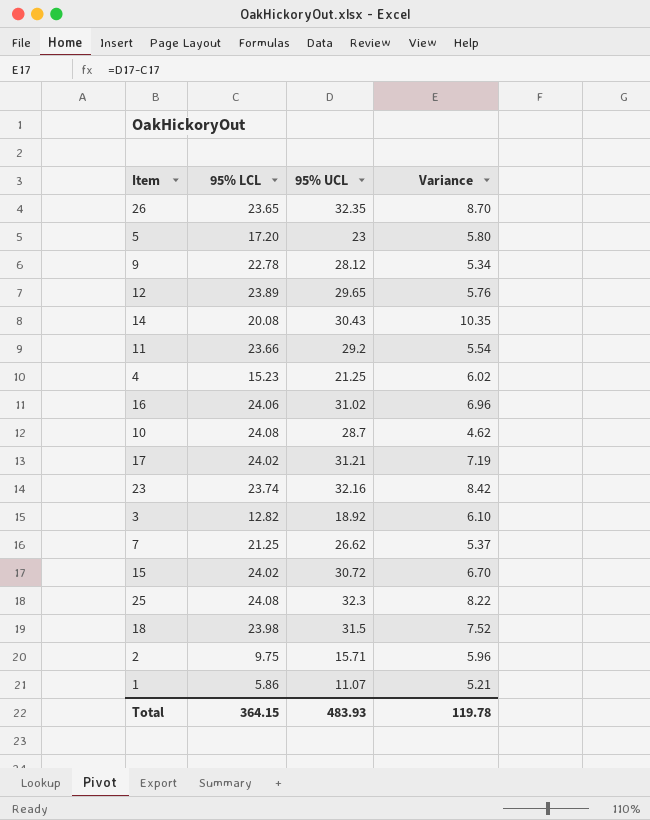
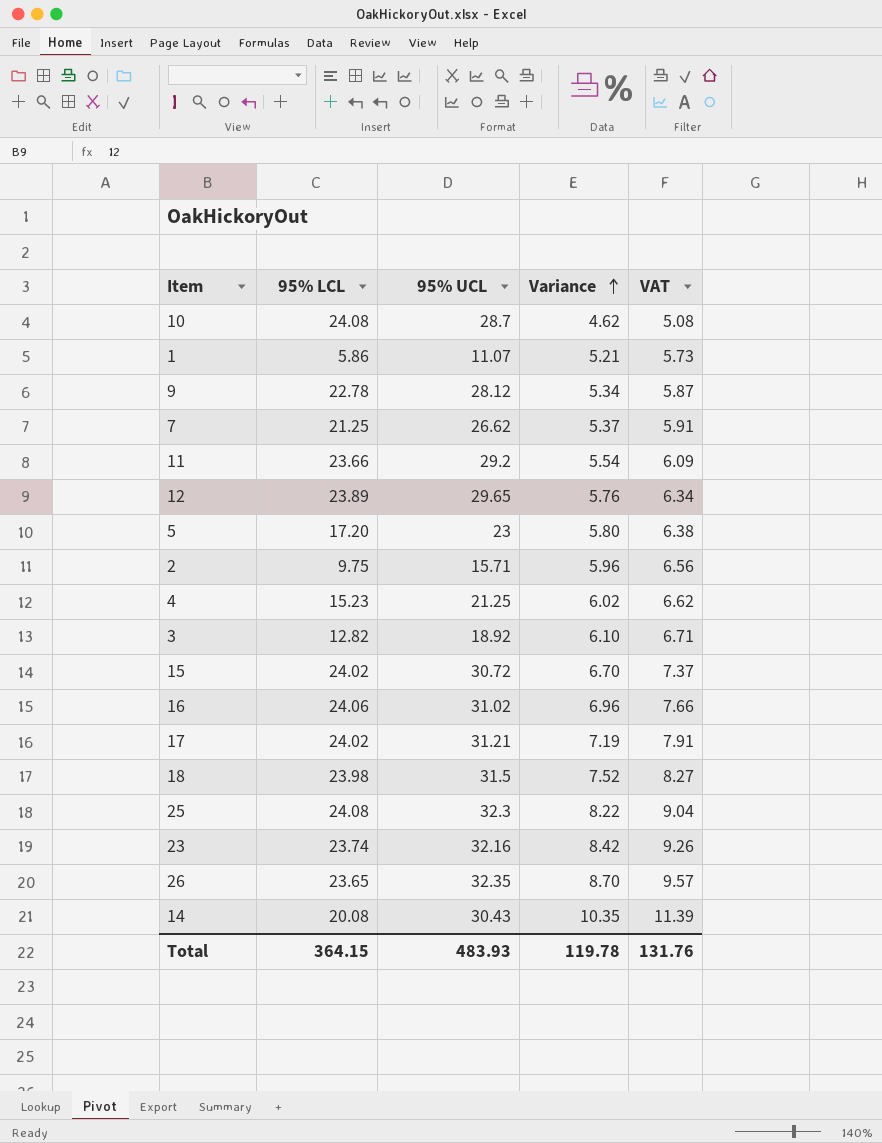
row order: none -> Variance ascending
column VAT | formula: none -> [Variance] * 1.1

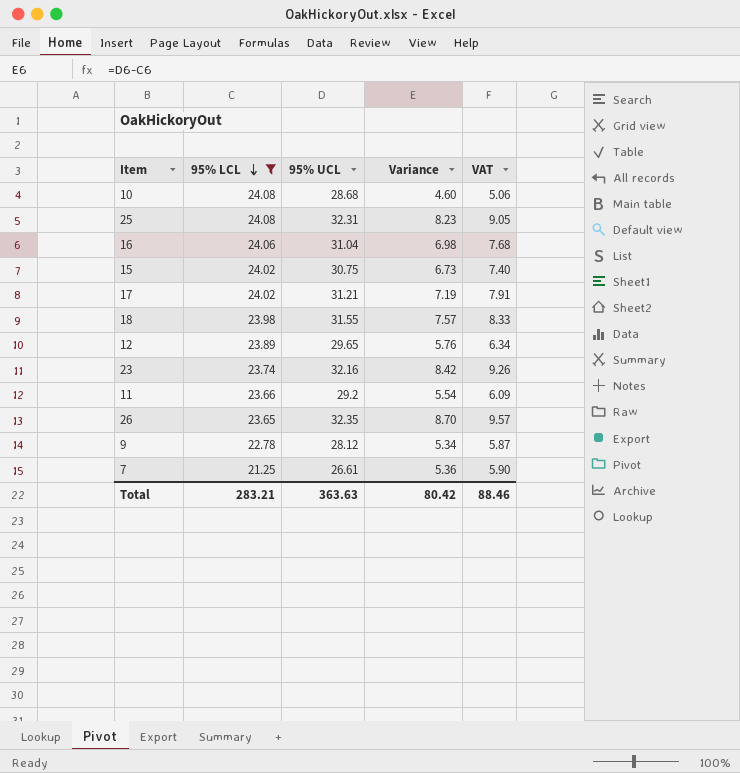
filter: none -> 95% LCL >= 21.25
row order: Variance ascending -> 95% LCL descending
10 | 95% UCL: 28.7 -> 28.68
10 | Variance: 4.62 -> 4.60
10 | VAT: 5.08 -> 5.06
25 | 95% UCL: 32.3 -> 32.31
25 | Variance: 8.22 -> 8.23
25 | VAT: 9.04 -> 9.05
16 | 95% UCL: 31.02 -> 31.04
16 | Variance: 6.96 -> 6.98
16 | VAT: 7.66 -> 7.68
15 | 95% UCL: 30.72 -> 30.75
15 | Variance: 6.70 -> 6.73
15 | VAT: 7.37 -> 7.40
18 | 95% UCL: 31.5 -> 31.55
18 | Variance: 7.52 -> 7.57
18 | VAT: 8.27 -> 8.33
7 | 95% UCL: 26.62 -> 26.61
7 | Variance: 5.37 -> 5.36
7 | VAT: 5.91 -> 5.90
Total | 95% LCL: 364.15 -> 283.21
Total | 95% UCL: 483.93 -> 363.63
Total | Variance: 119.78 -> 80.42
Total | VAT: 131.76 -> 88.46

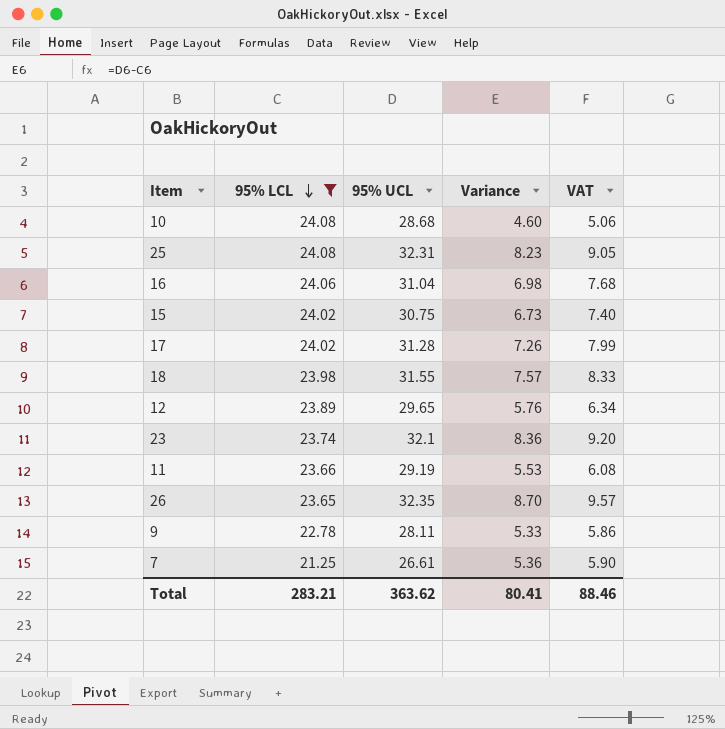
17 | 95% UCL: 31.21 -> 31.28
17 | Variance: 7.19 -> 7.26
17 | VAT: 7.91 -> 7.99
23 | 95% UCL: 32.16 -> 32.1
23 | Variance: 8.42 -> 8.36
23 | VAT: 9.26 -> 9.20
11 | 95% UCL: 29.2 -> 29.19
11 | Variance: 5.54 -> 5.53
11 | VAT: 6.09 -> 6.08
9 | 95% UCL: 28.12 -> 28.11
9 | Variance: 5.34 -> 5.33
9 | VAT: 5.87 -> 5.86
Total | 95% UCL: 363.63 -> 363.62
Total | Variance: 80.42 -> 80.41

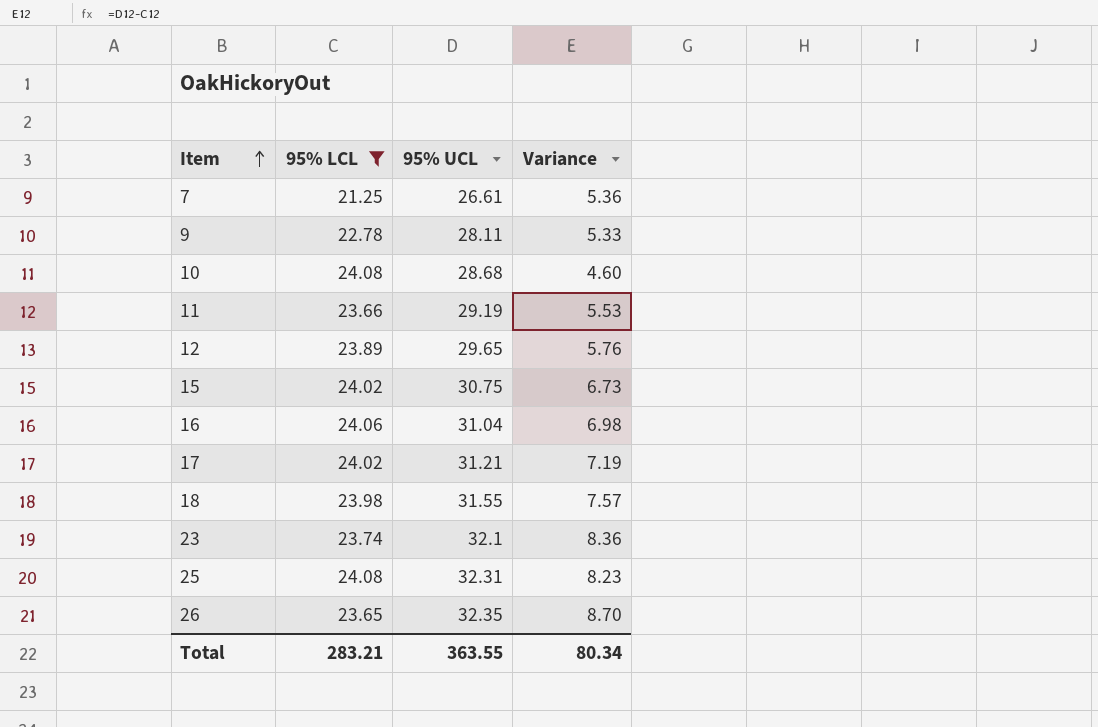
row order: 95% LCL descending -> Item ascending
column VAT | formula: [Variance] * 1.1 -> none
17 | 95% UCL: 31.28 -> 31.21
17 | Variance: 7.26 -> 7.19
Total | 95% UCL: 363.62 -> 363.55
Total | Variance: 80.41 -> 80.34

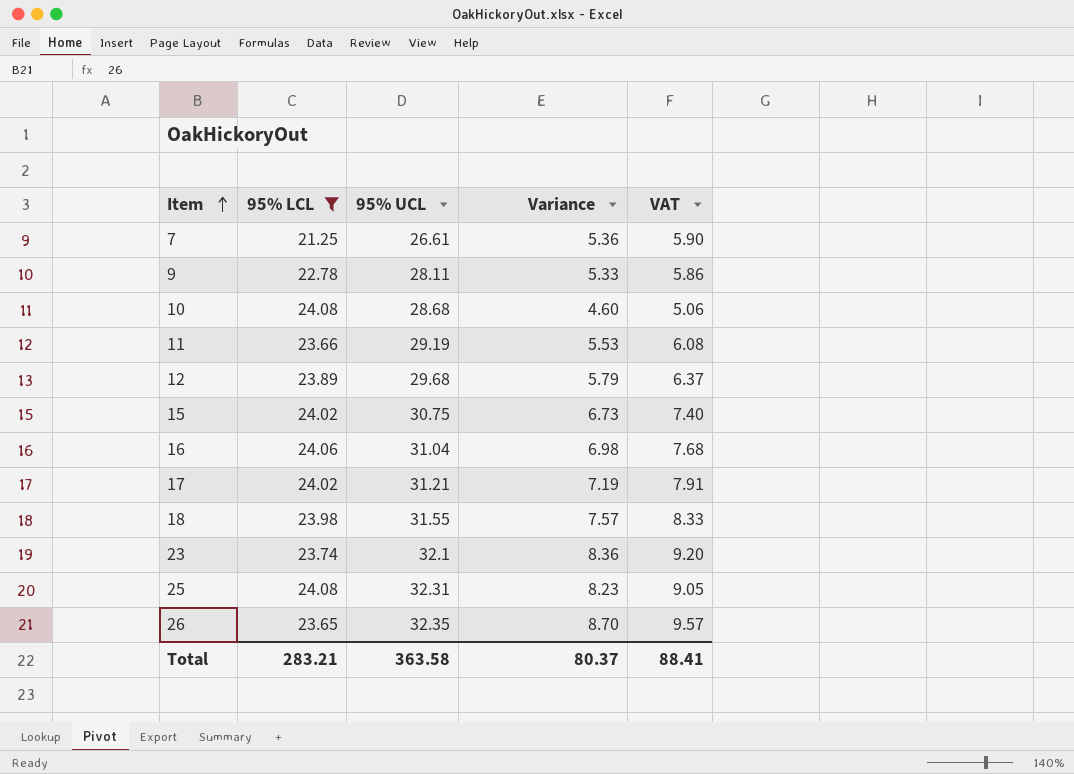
column VAT | formula: none -> [Variance] * 1.1
12 | 95% UCL: 29.65 -> 29.68
12 | Variance: 5.76 -> 5.79
Total | 95% UCL: 363.55 -> 363.58
Total | Variance: 80.34 -> 80.37

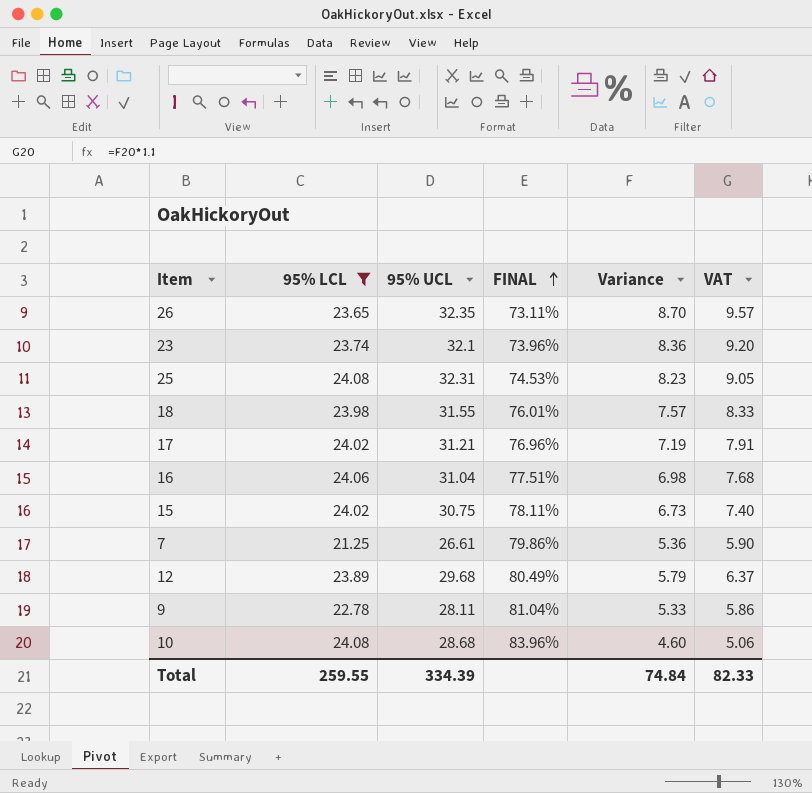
row order: Item ascending -> FINAL ascending
column FINAL | formula: none -> [95% LCL] / [95% UCL]
row 11: 23.66 | 29.19 | 5.53 | 6.08 -> none
Total | 95% LCL: 283.21 -> 259.55
Total | 95% UCL: 363.58 -> 334.39
Total | Variance: 80.37 -> 74.84
Total | VAT: 88.41 -> 82.33

